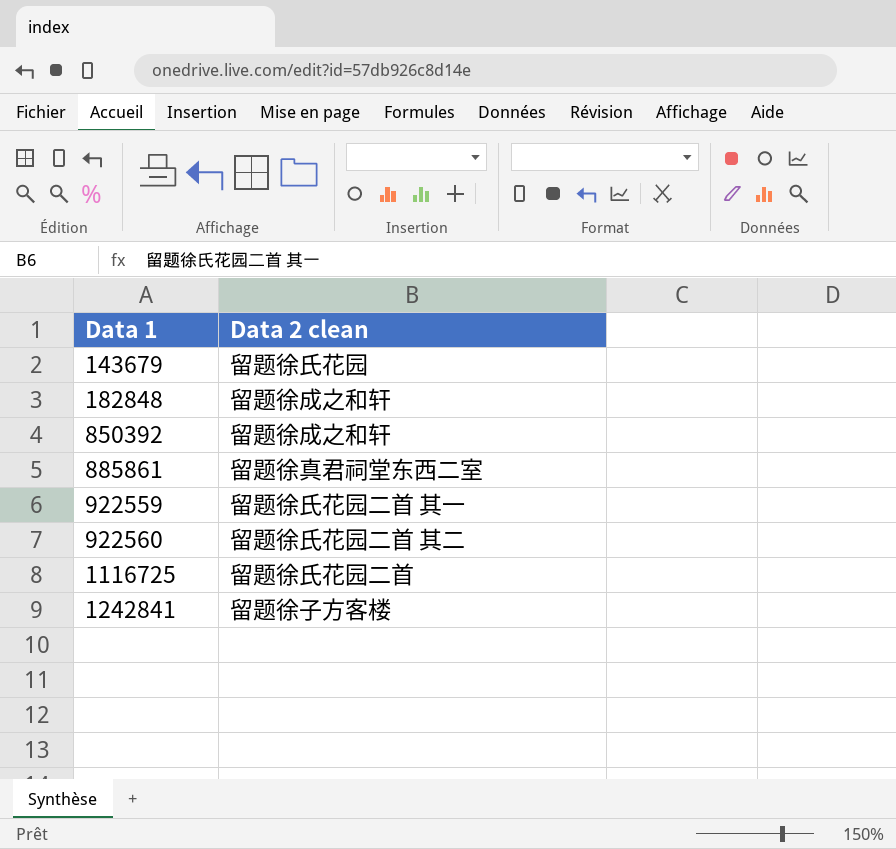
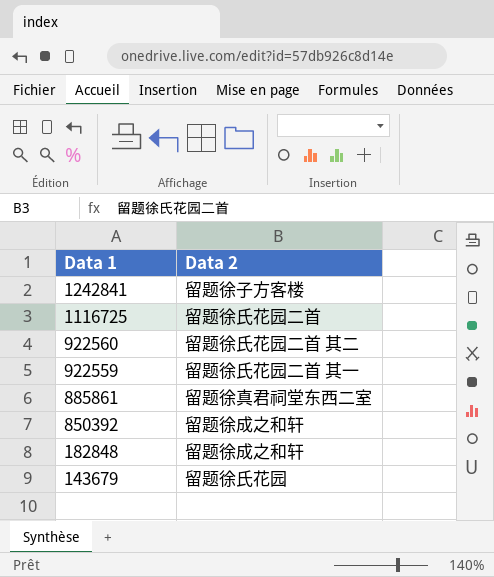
row order: Data 1 ascending -> Data 1 descending
column name: Data 2 clean -> Data 2

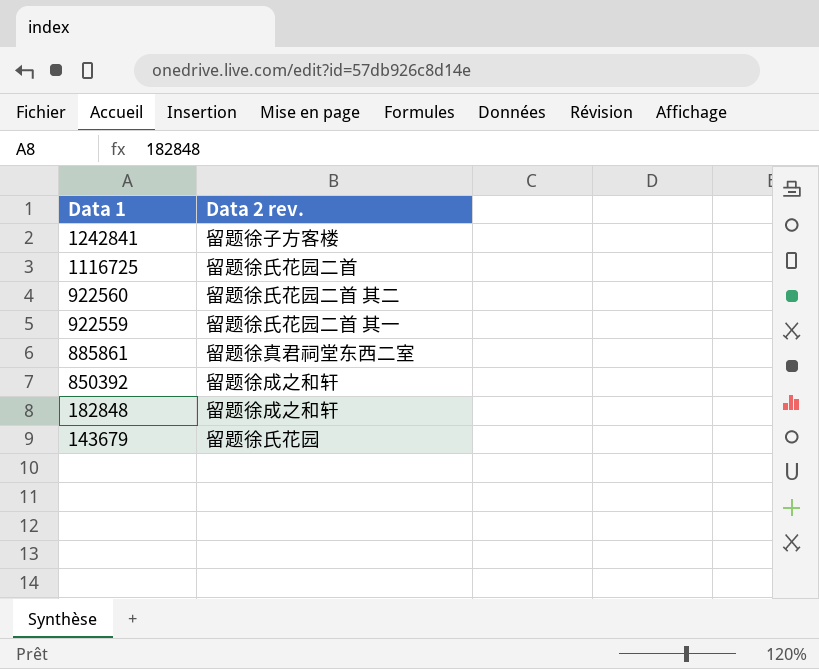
column name: Data 2 -> Data 2 rev.

